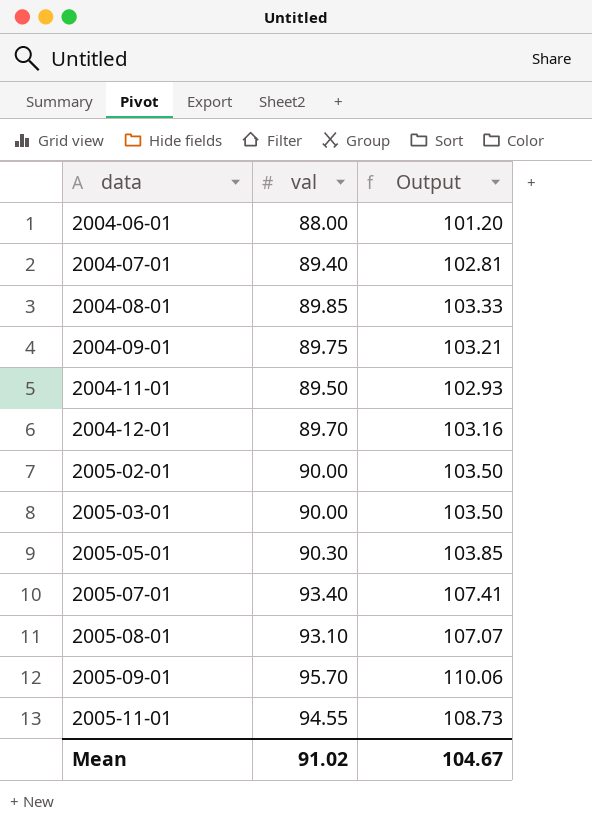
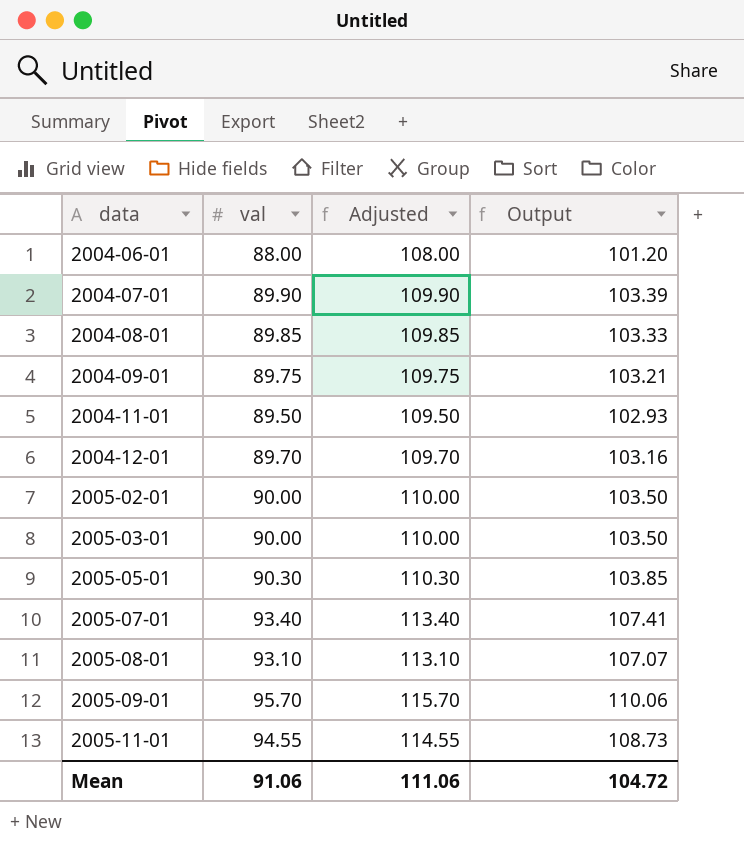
column Adjusted | formula: none -> [val] + 20
2004-07-01 | val: 89.40 -> 89.90
2004-07-01 | Output: 102.81 -> 103.39
Mean | val: 91.02 -> 91.06
Mean | Output: 104.67 -> 104.72

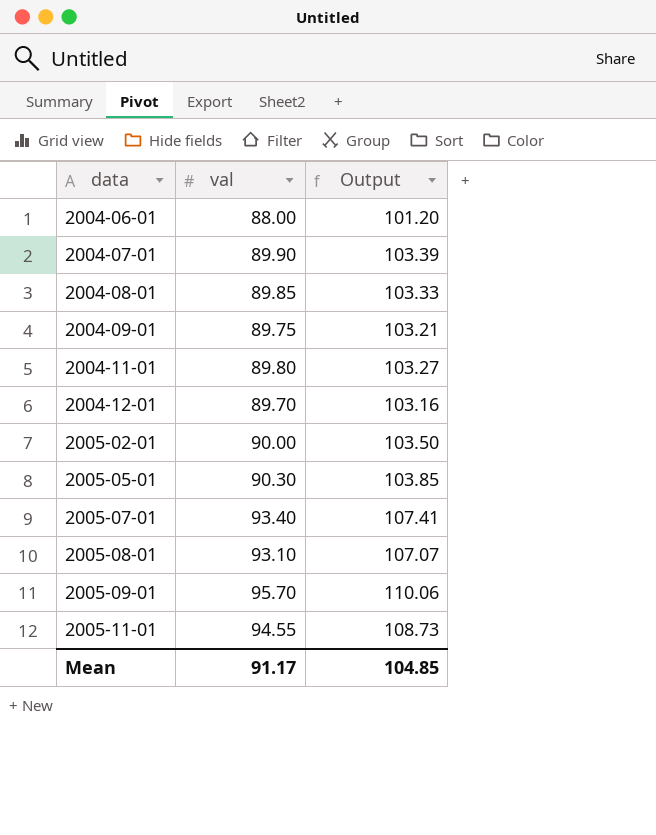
column Adjusted | formula: [val] + 20 -> none
row 2005-03-01: 90.00 | 110.00 | 103.50 -> none
2004-11-01 | val: 89.50 -> 89.80
2004-11-01 | Output: 102.93 -> 103.27
Mean | val: 91.06 -> 91.17
Mean | Output: 104.72 -> 104.85

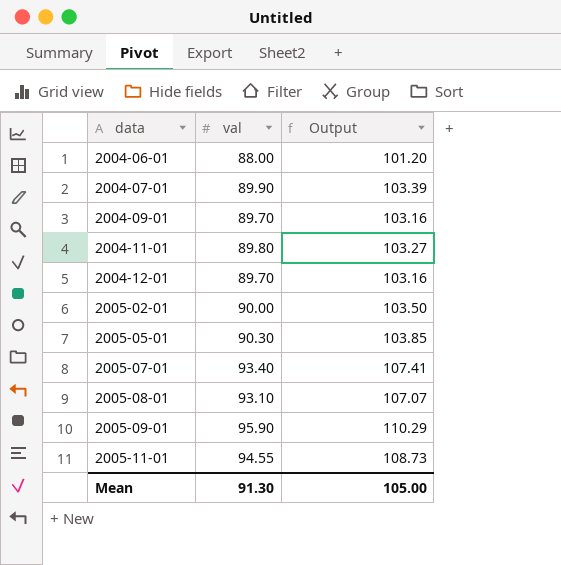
row 2004-08-01: 89.85 | 103.33 -> none
2004-09-01 | val: 89.75 -> 89.70
2004-09-01 | Output: 103.21 -> 103.16
2005-09-01 | val: 95.70 -> 95.90
2005-09-01 | Output: 110.06 -> 110.29
Mean | val: 91.17 -> 91.30
Mean | Output: 104.85 -> 105.00

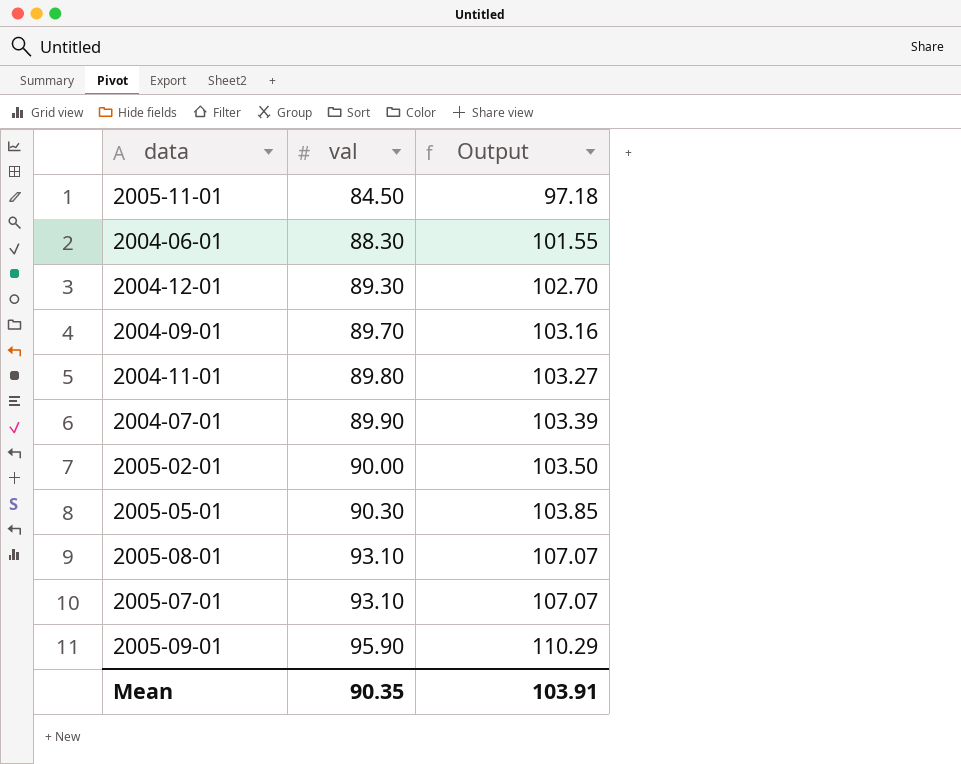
row order: data ascending -> val ascending
2005-11-01 | val: 94.55 -> 84.50
2005-11-01 | Output: 108.73 -> 97.18
2004-06-01 | val: 88.00 -> 88.30
2004-06-01 | Output: 101.20 -> 101.55
2004-12-01 | val: 89.70 -> 89.30
2004-12-01 | Output: 103.16 -> 102.70
2005-07-01 | val: 93.40 -> 93.10
2005-07-01 | Output: 107.41 -> 107.07
Mean | val: 91.30 -> 90.35
Mean | Output: 105.00 -> 103.91

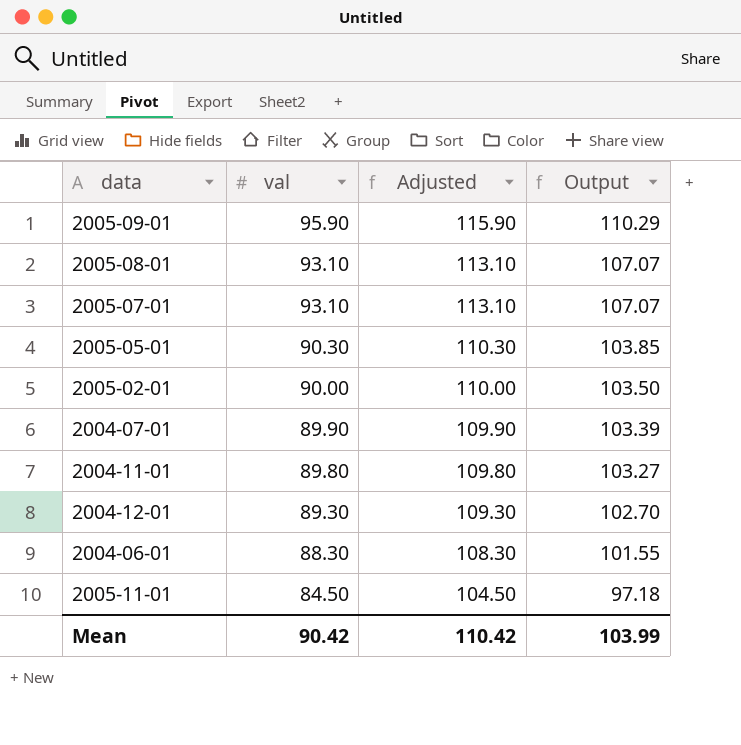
row order: val ascending -> val descending
column Adjusted | formula: none -> [val] + 20
row 2004-09-01: 89.70 | 103.16 -> none
Mean | val: 90.35 -> 90.42
Mean | Output: 103.91 -> 103.99

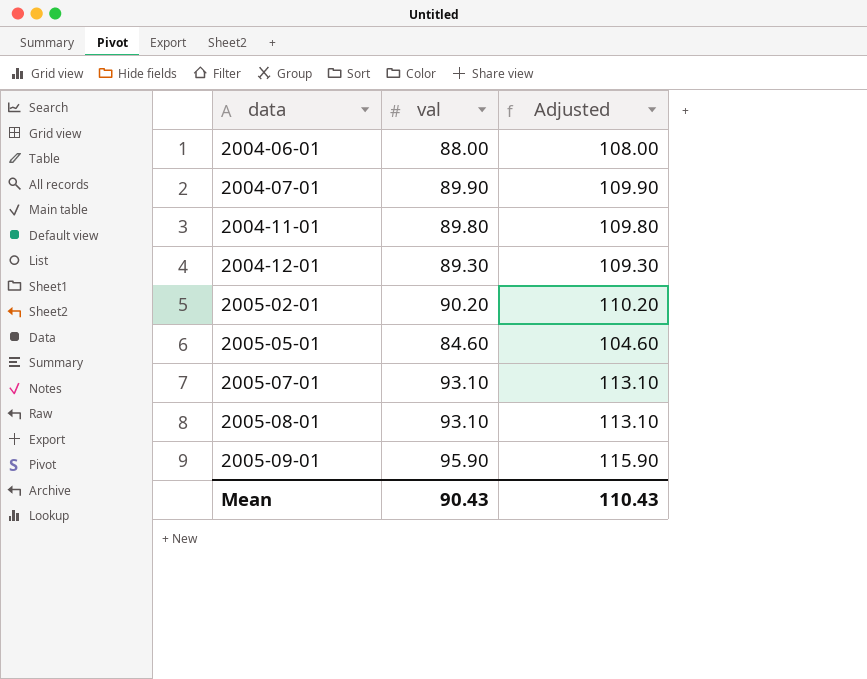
row order: val descending -> data ascending
column Output | formula: [val] * 1.15 -> none
row 2005-11-01: 84.50 | 104.50 | 97.18 -> none
2004-06-01 | val: 88.30 -> 88.00
2004-06-01 | Adjusted: 108.30 -> 108.00
2005-02-01 | val: 90.00 -> 90.20
2005-02-01 | Adjusted: 110.00 -> 110.20
2005-05-01 | val: 90.30 -> 84.60
2005-05-01 | Adjusted: 110.30 -> 104.60
Mean | val: 90.42 -> 90.43
Mean | Adjusted: 110.42 -> 110.43

